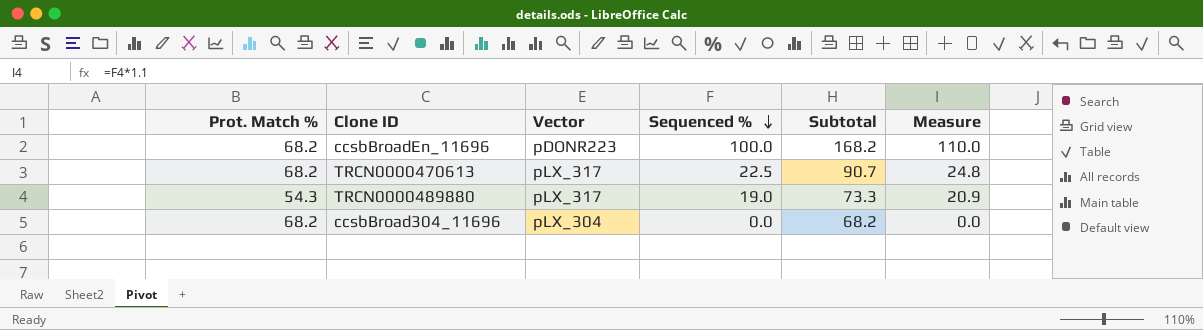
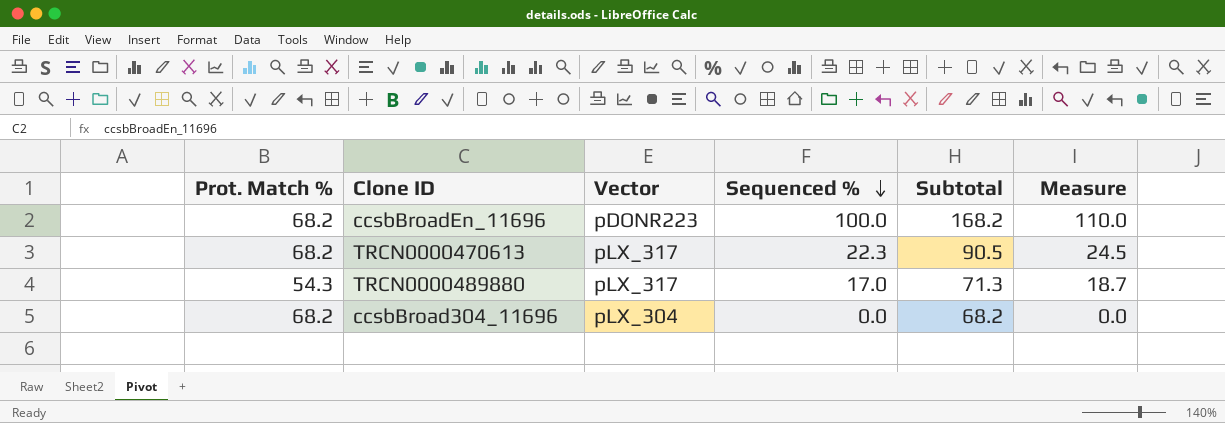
TRCN0000470613 | Sequenced %: 22.5 -> 22.3
TRCN0000470613 | Subtotal: 90.7 -> 90.5
TRCN0000470613 | Measure: 24.8 -> 24.5
TRCN0000489880 | Sequenced %: 19.0 -> 17.0
TRCN0000489880 | Subtotal: 73.3 -> 71.3
TRCN0000489880 | Measure: 20.9 -> 18.7

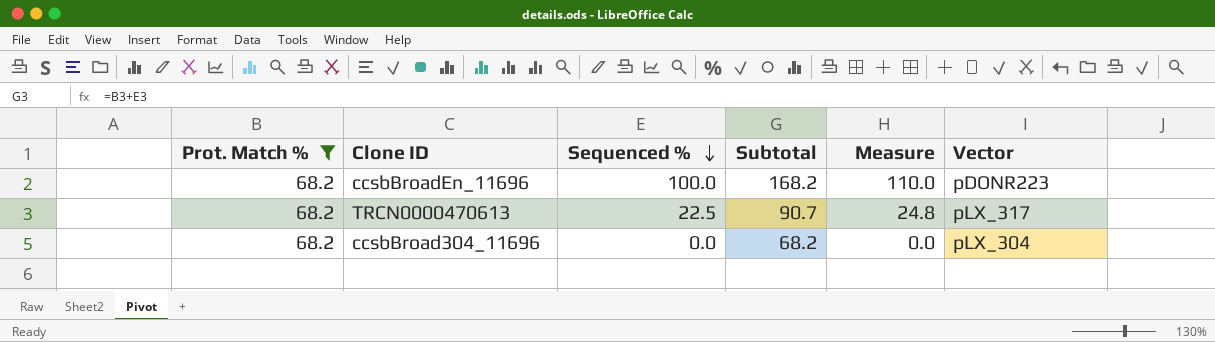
filter: none -> Prot. Match % = 68.2
column Vector | position: 3 -> 6
TRCN0000470613 | Sequenced %: 22.3 -> 22.5
TRCN0000470613 | Subtotal: 90.5 -> 90.7
TRCN0000470613 | Measure: 24.5 -> 24.8

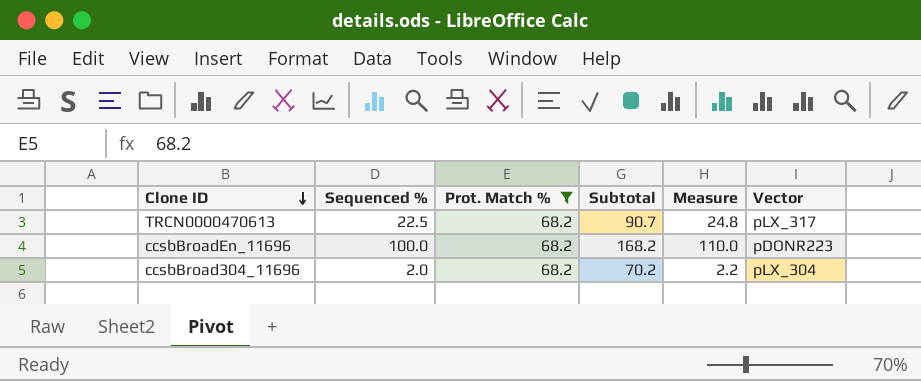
row order: Sequenced % descending -> Clone ID descending
column Prot. Match % | position: 1 -> 3
ccsbBroad304_11696 | Sequenced %: 0.0 -> 2.0
ccsbBroad304_11696 | Subtotal: 68.2 -> 70.2
ccsbBroad304_11696 | Measure: 0.0 -> 2.2

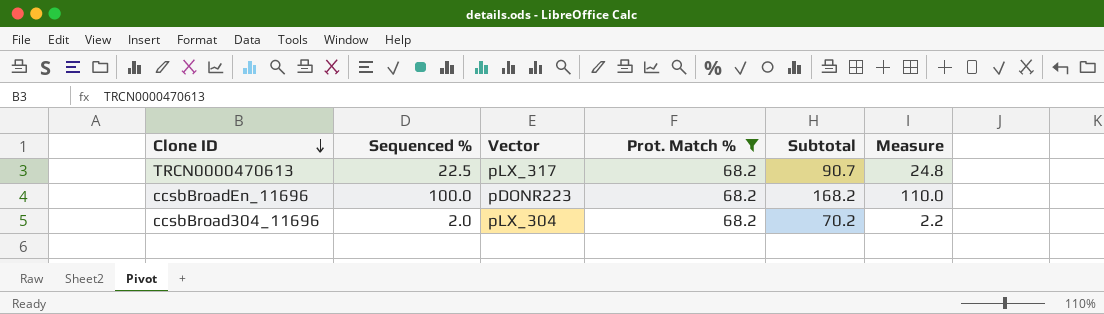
column Vector | position: 6 -> 3

